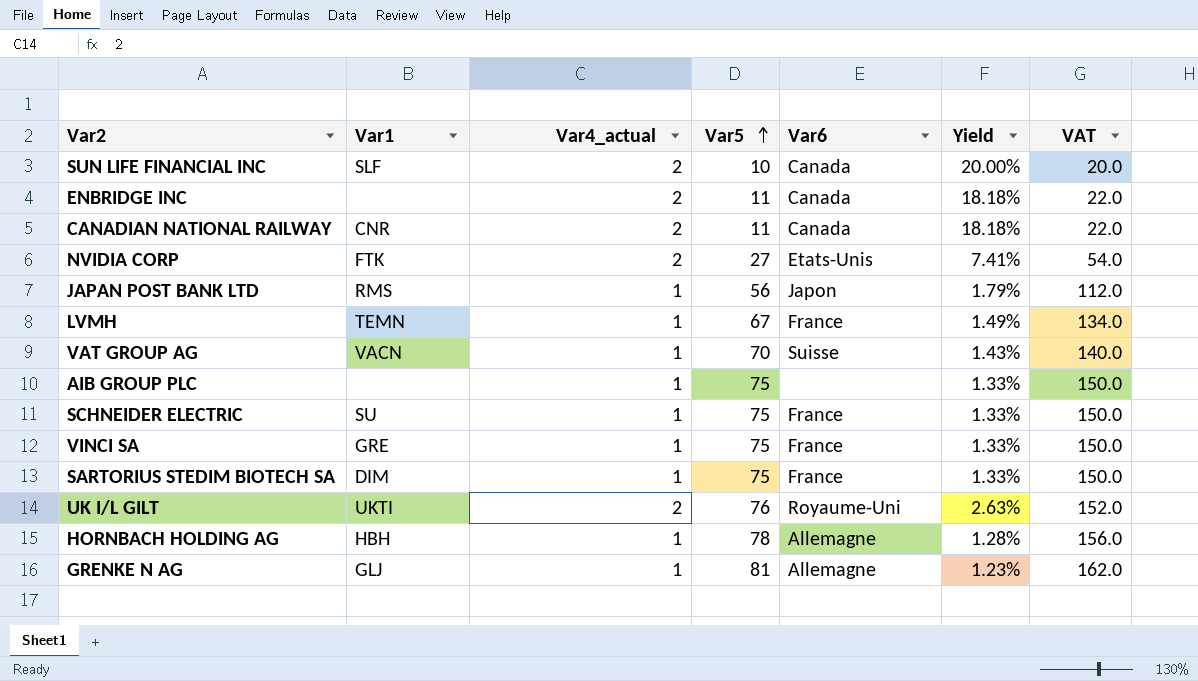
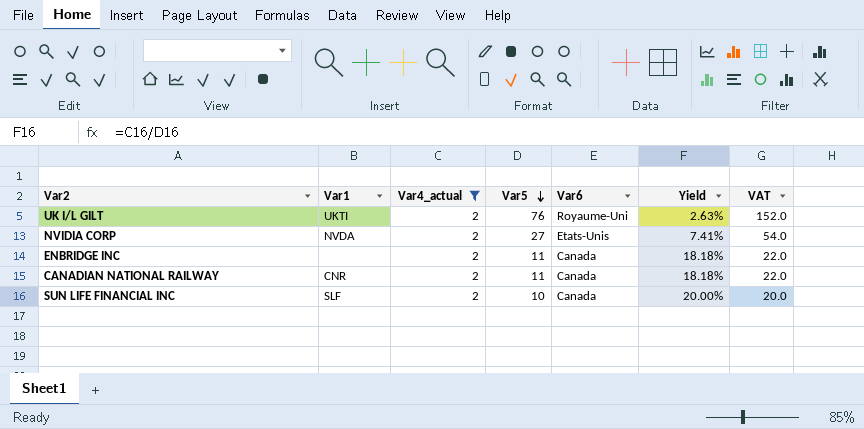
filter: none -> Var4_actual = 2
row order: Var5 ascending -> Var5 descending
NVIDIA CORP | Var1: FTK -> NVDA

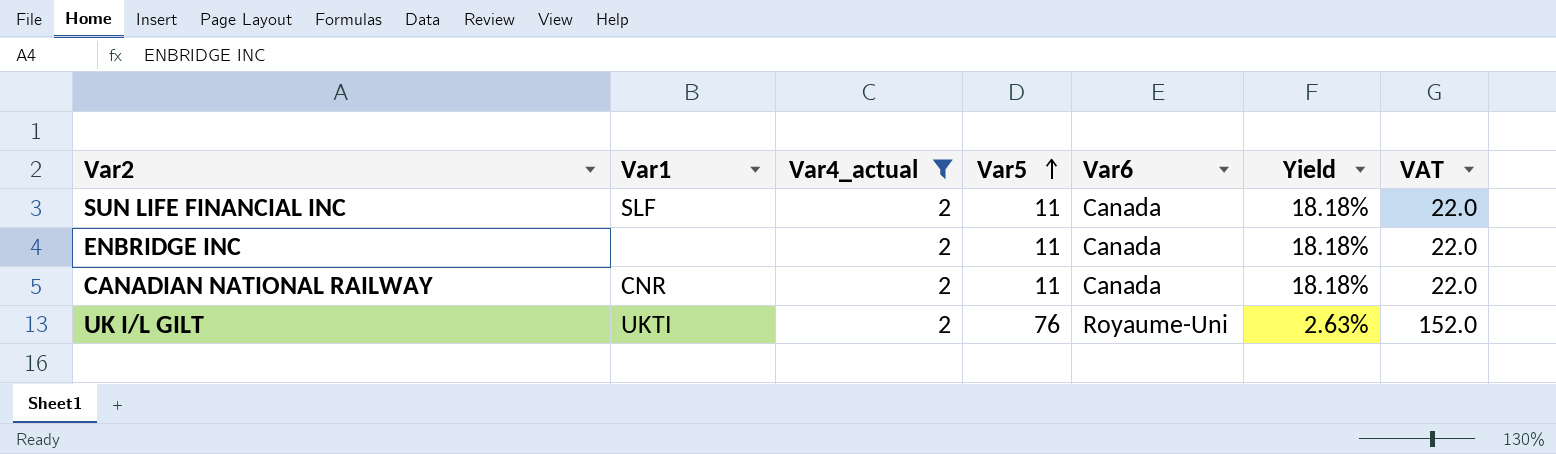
row order: Var5 descending -> Var5 ascending
row NVIDIA CORP: NVDA | 2 | 27 | Etats-Unis | 7.41% | 54.0 -> none
SUN LIFE FINANCIAL INC | Var5: 10 -> 11
SUN LIFE FINANCIAL INC | Yield: 20.00% -> 18.18%
SUN LIFE FINANCIAL INC | VAT: 20.0 -> 22.0

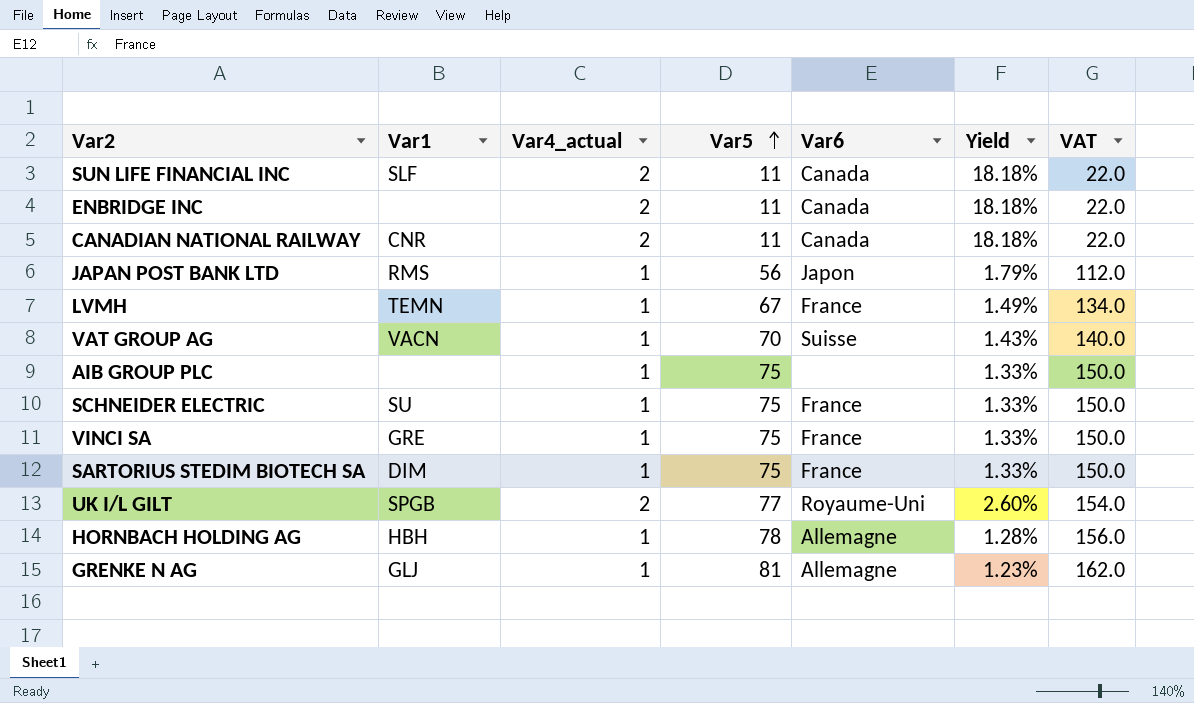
filter: Var4_actual = 2 -> none
UK I/L GILT | Var1: UKTI -> SPGB
UK I/L GILT | Var5: 76 -> 77
UK I/L GILT | Yield: 2.63% -> 2.60%
UK I/L GILT | VAT: 152.0 -> 154.0

